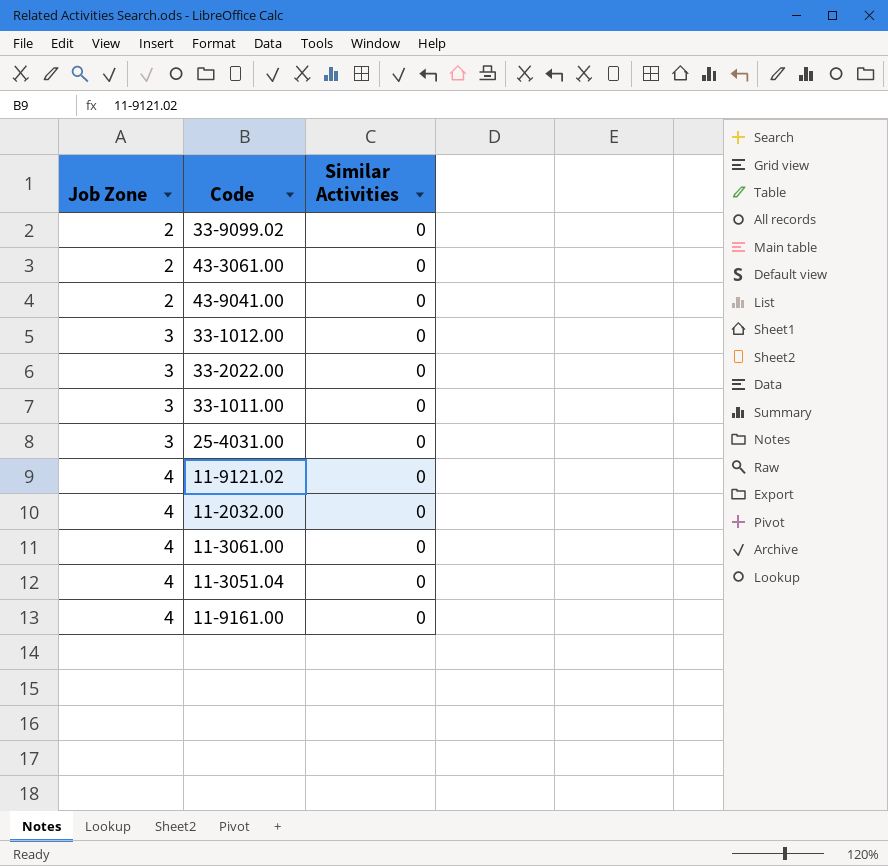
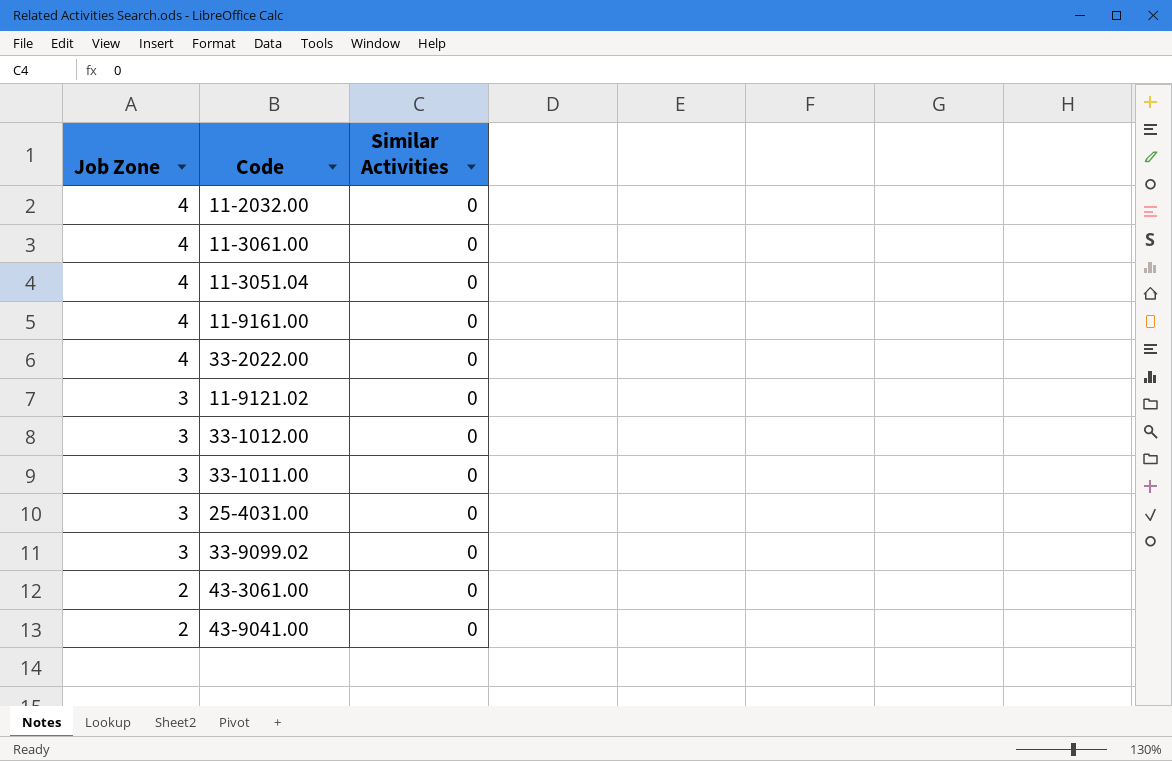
row order: Job Zone ascending -> Job Zone descending
33-2022.00 | Job Zone: 3 -> 4
11-9121.02 | Job Zone: 4 -> 3
33-9099.02 | Job Zone: 2 -> 3

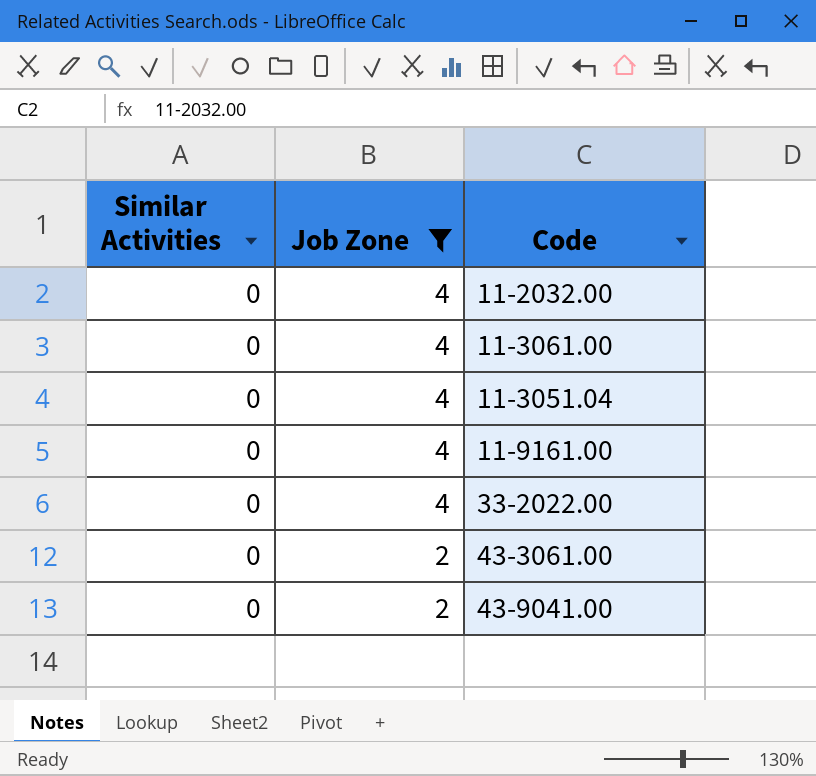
filter: none -> Job Zone != 3
column Similar Activities | position: 3 -> 1

